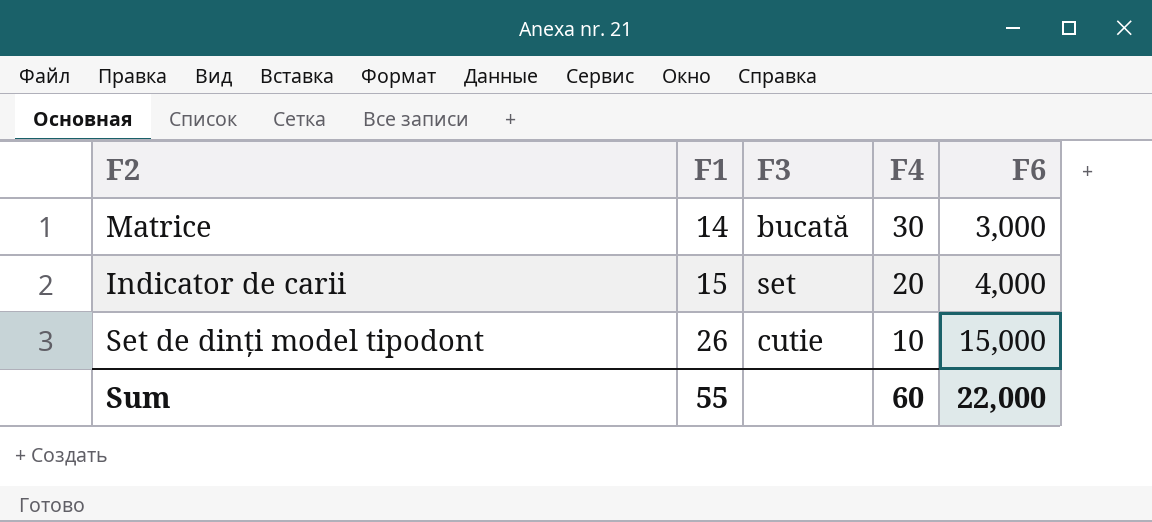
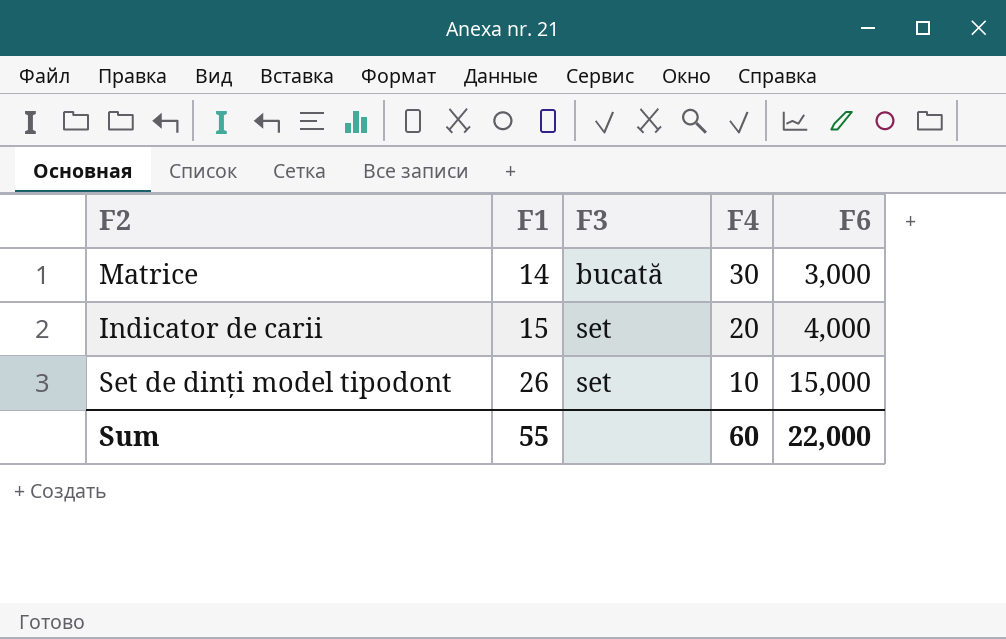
Set de dinți model tipodont | F3: cutie -> set

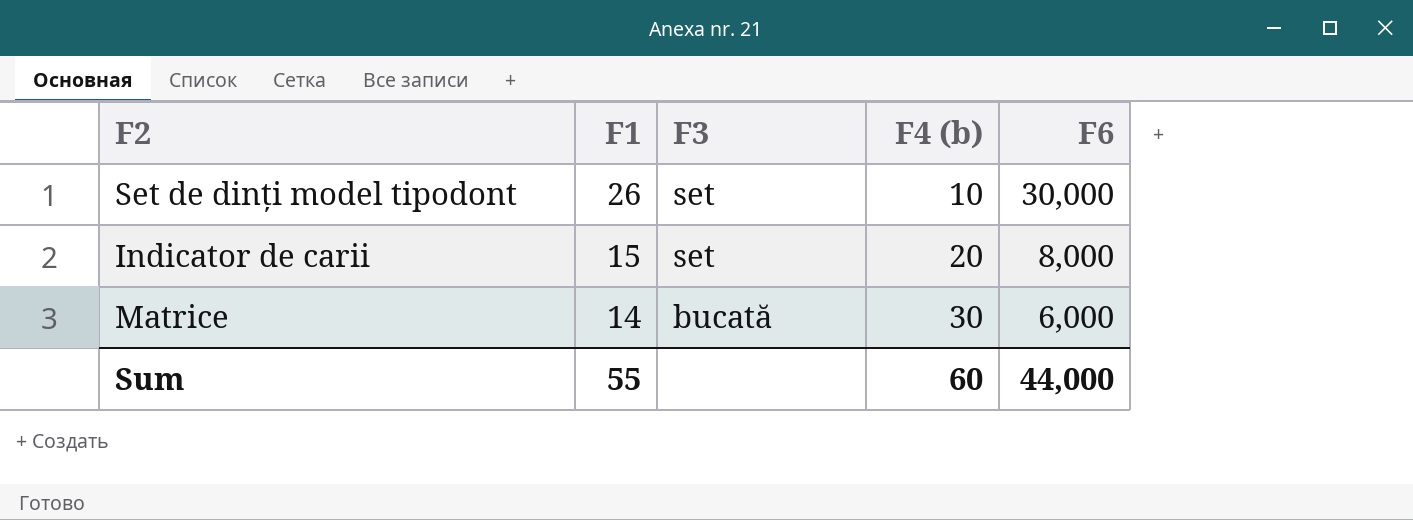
row order: F1 ascending -> F1 descending
column name: F4 -> F4 (b)
Set de dinți model tipodont | F6: 15,000 -> 30,000
Indicator de carii | F6: 4,000 -> 8,000
Matrice | F6: 3,000 -> 6,000
Sum | F6: 22,000 -> 44,000

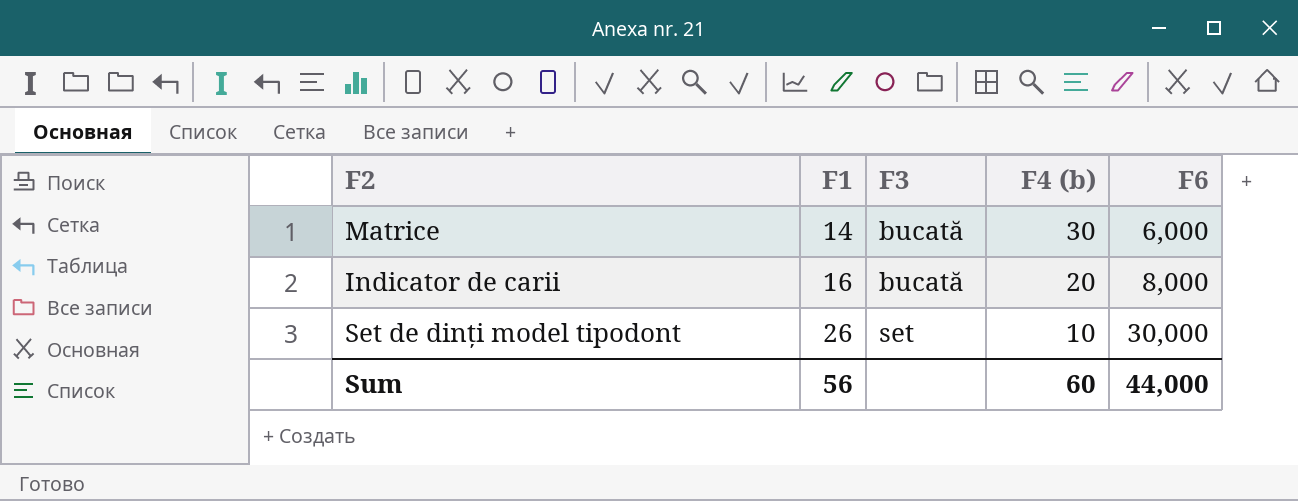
row order: F1 descending -> F1 ascending
Indicator de carii | F1: 15 -> 16
Indicator de carii | F3: set -> bucată
Sum | F1: 55 -> 56

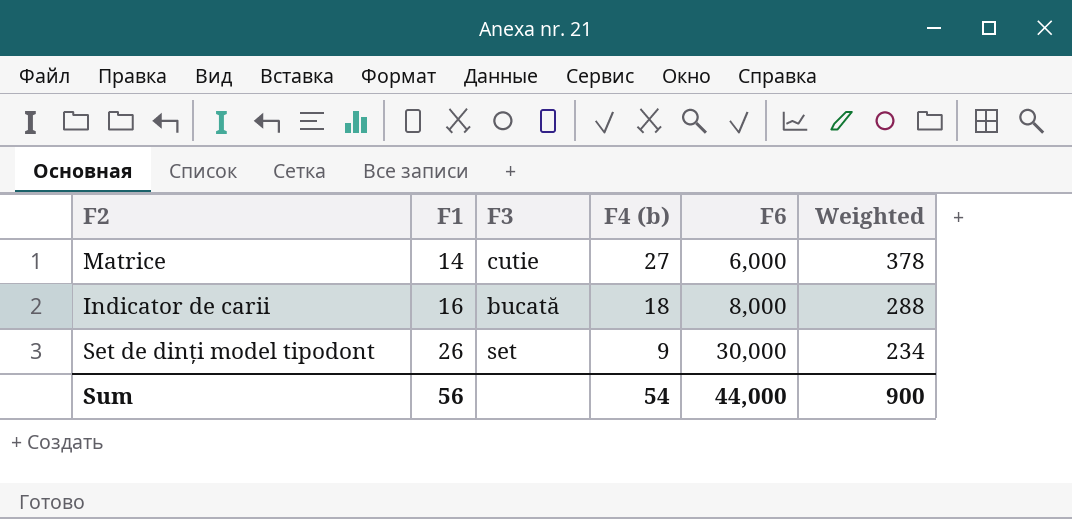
column Weighted | formula: none -> [F1] * [F4 (b)]
Matrice | F3: bucată -> cutie
Matrice | F4 (b): 30 -> 27
Indicator de carii | F4 (b): 20 -> 18
Set de dinți model tipodont | F4 (b): 10 -> 9
Sum | F4 (b): 60 -> 54

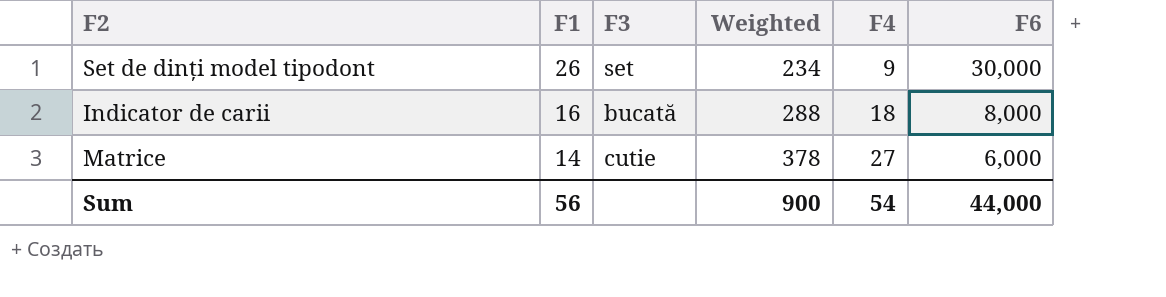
row order: F1 ascending -> F1 descending
column Weighted | position: 6 -> 4
column name: F4 (b) -> F4

